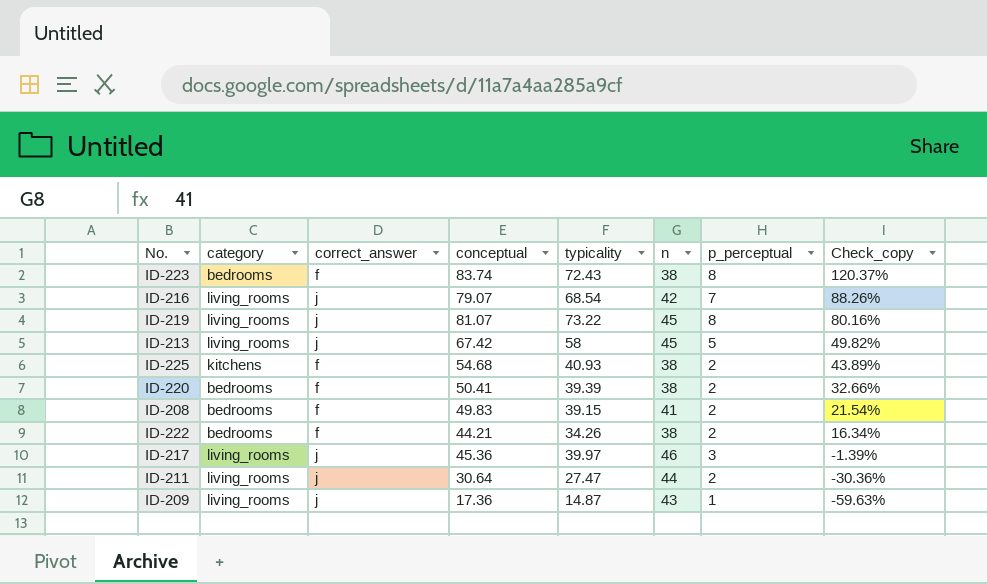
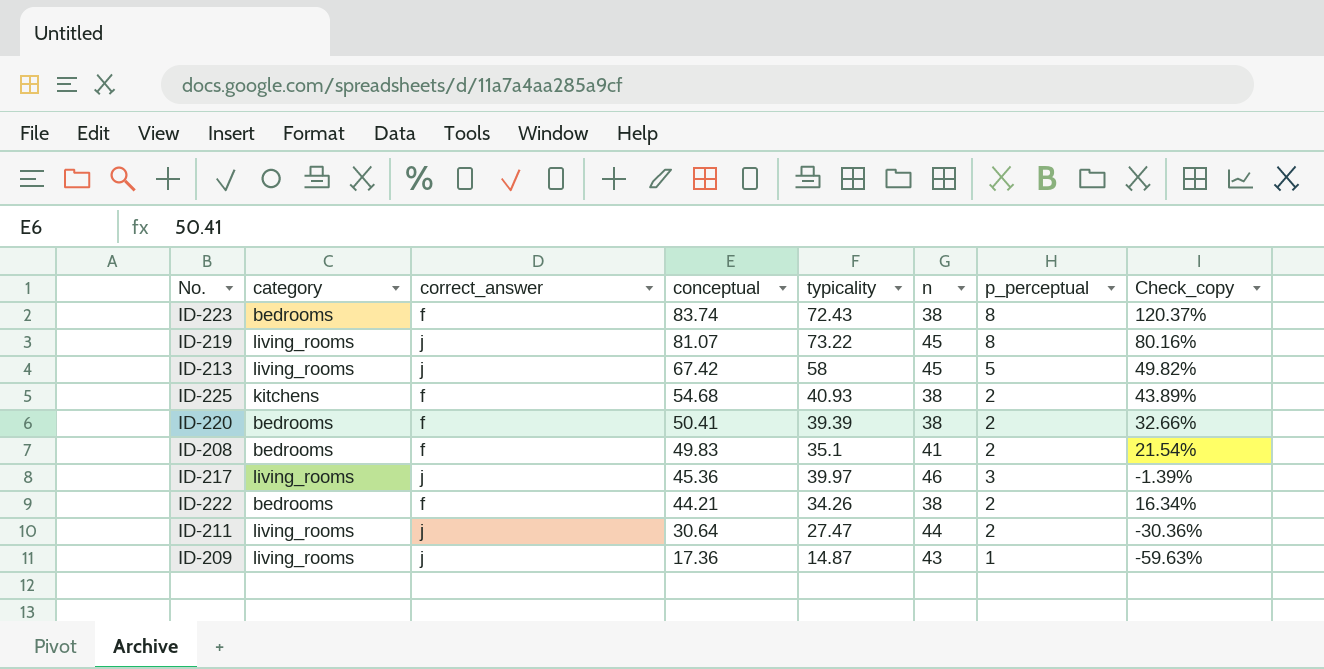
row order: Check_copy descending -> conceptual descending
row ID-216: living_rooms | j | 79.07 | 68.54 | 42 | 7 | 88.26% -> none
ID-208 | typicality: 39.15 -> 35.1

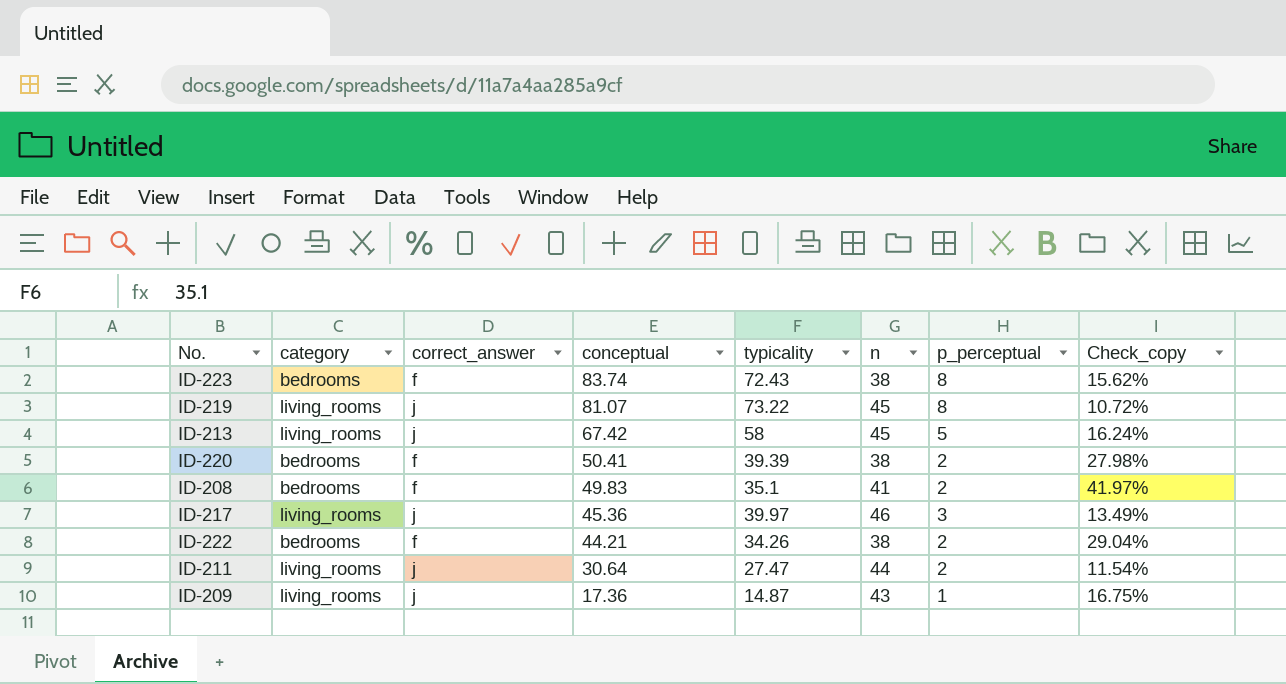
column Check_copy | formula: ([conceptual] - [n]) / [n] -> ([conceptual] - [typicality]) / [typicality]
row ID-225: kitchens | f | 54.68 | 40.93 | 38 | 2 | 43.89% -> none

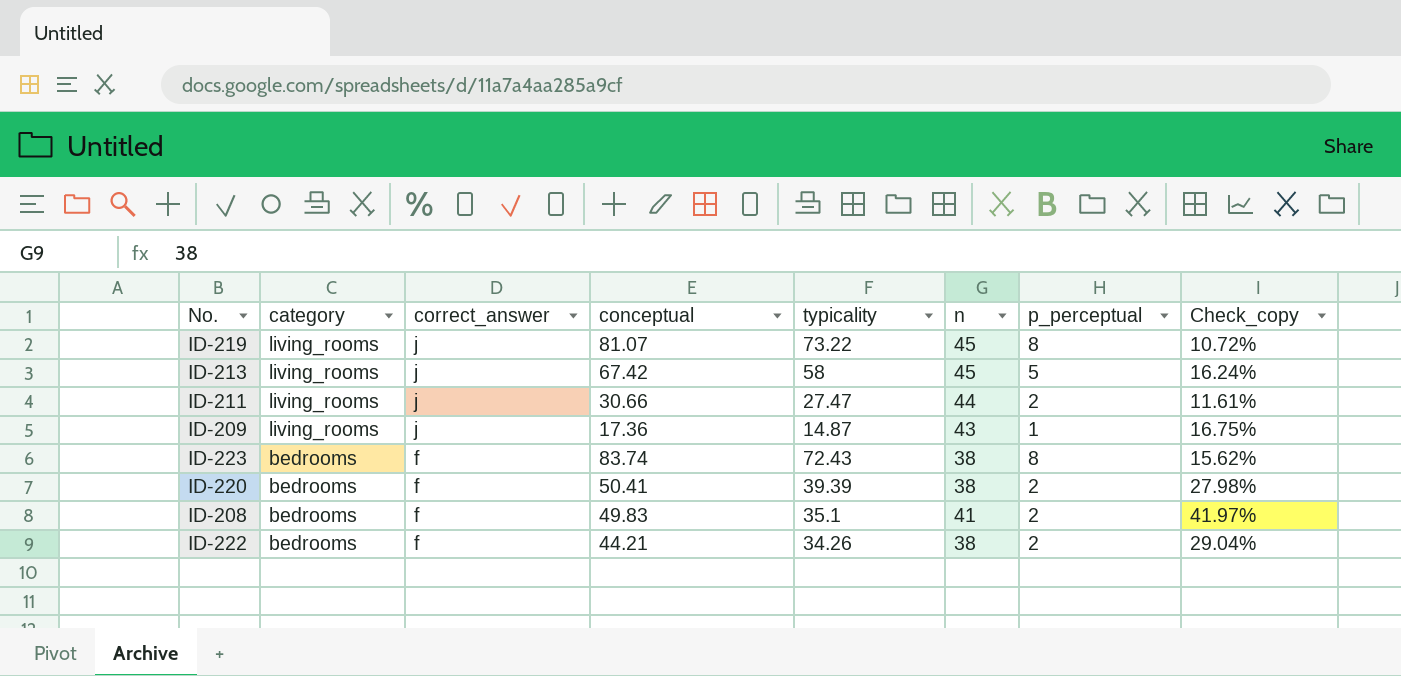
row order: conceptual descending -> category descending
row ID-217: living_rooms | j | 45.36 | 39.97 | 46 | 3 | 13.49% -> none
ID-211 | conceptual: 30.64 -> 30.66
ID-211 | Check_copy: 11.54% -> 11.61%

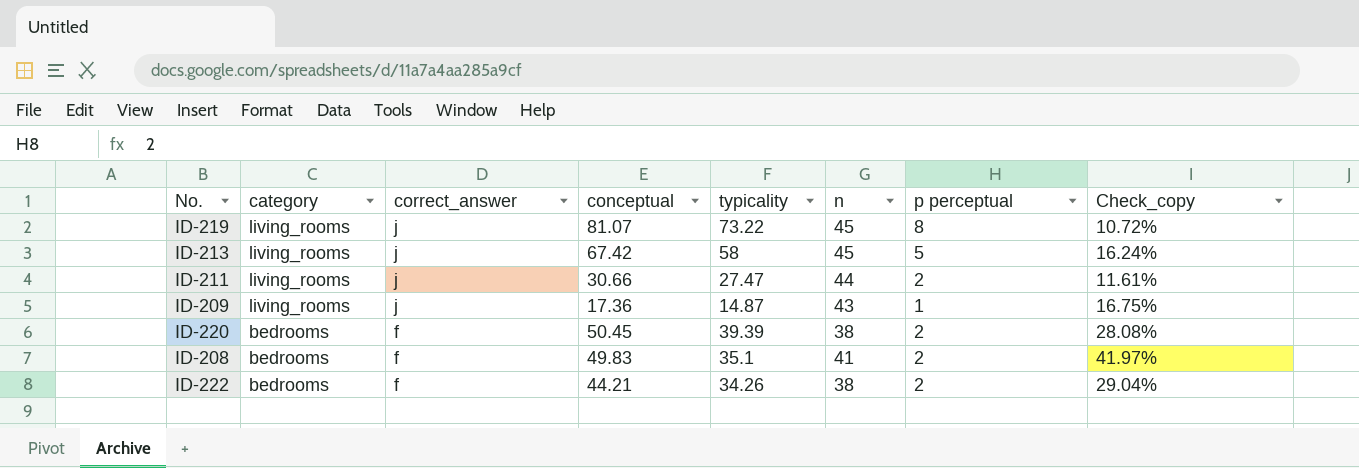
column name: p_perceptual -> p perceptual
row ID-223: bedrooms | f | 83.74 | 72.43 | 38 | 8 | 15.62% -> none
ID-220 | conceptual: 50.41 -> 50.45
ID-220 | Check_copy: 27.98% -> 28.08%

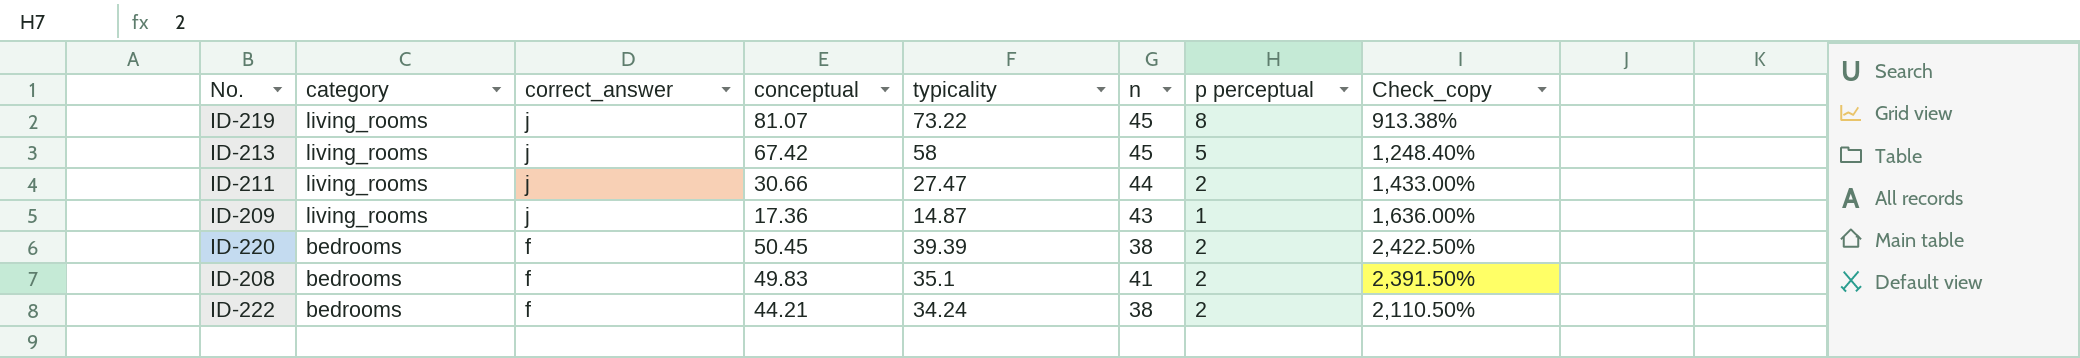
column Check_copy | formula: ([conceptual] - [typicality]) / [typicality] -> ([conceptual] - [p perceptual]) / [p perceptual]
ID-222 | typicality: 34.26 -> 34.24

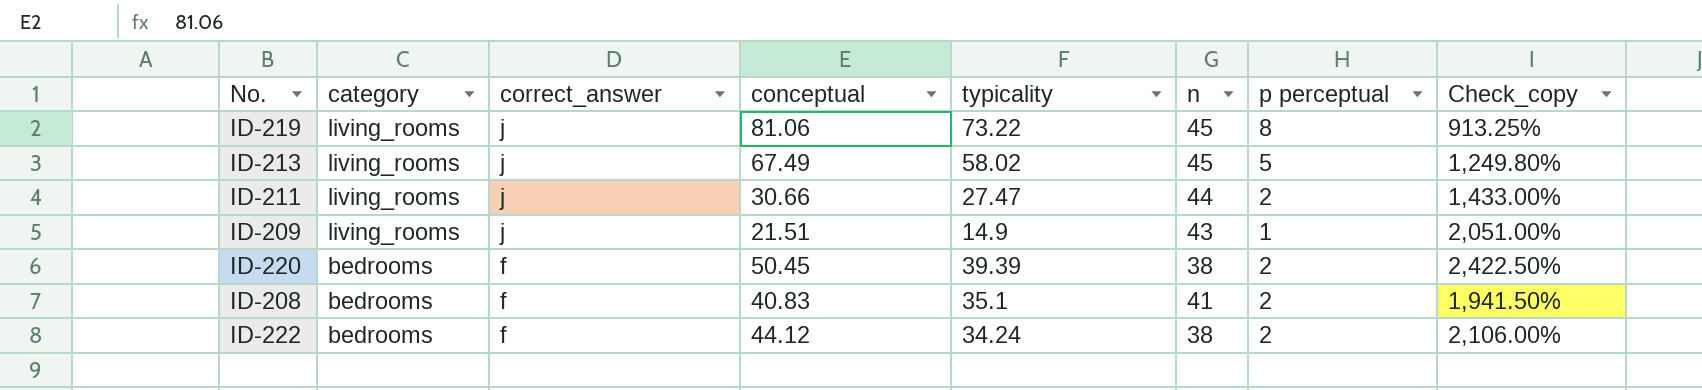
ID-219 | conceptual: 81.07 -> 81.06
ID-219 | Check_copy: 913.38% -> 913.25%
ID-213 | conceptual: 67.42 -> 67.49
ID-213 | typicality: 58 -> 58.02
ID-213 | Check_copy: 1,248.40% -> 1,249.80%
ID-209 | conceptual: 17.36 -> 21.51
ID-209 | typicality: 14.87 -> 14.9
ID-209 | Check_copy: 1,636.00% -> 2,051.00%
ID-208 | conceptual: 49.83 -> 40.83
ID-208 | Check_copy: 2,391.50% -> 1,941.50%
ID-222 | conceptual: 44.21 -> 44.12
ID-222 | Check_copy: 2,110.50% -> 2,106.00%

